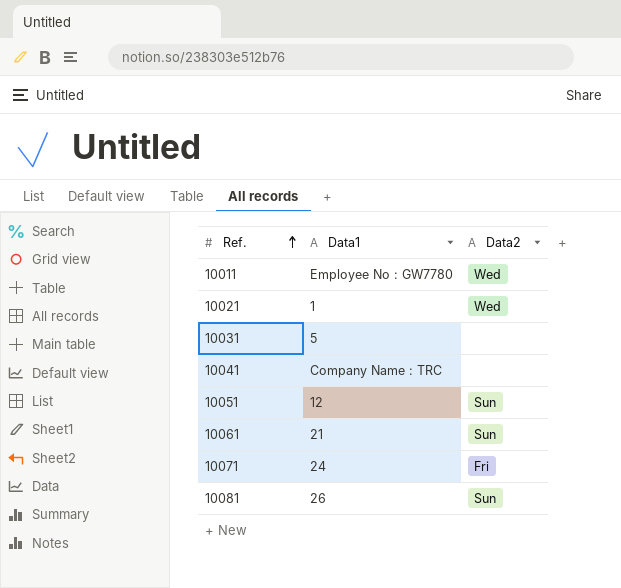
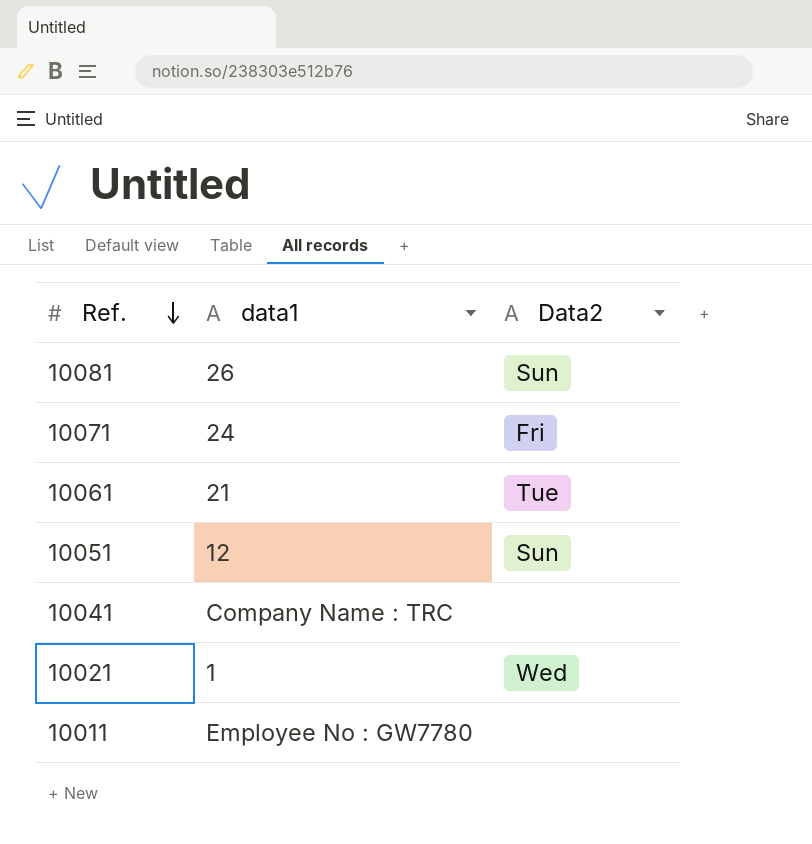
row order: Ref. ascending -> Ref. descending
column name: Data1 -> data1
row 10031: 5 | none -> none
10061 | Data2: Sun -> Tue
10011 | Data2: Wed -> none

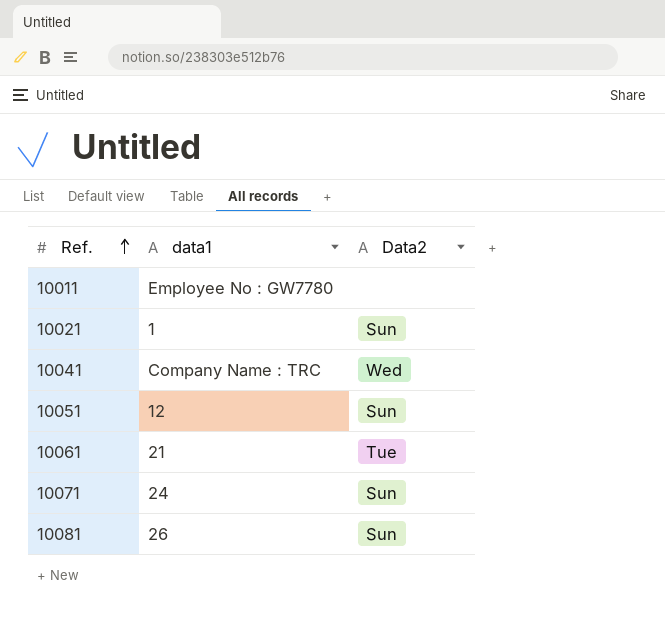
row order: Ref. descending -> Ref. ascending
10021 | Data2: Wed -> Sun
10041 | Data2: none -> Wed
10071 | Data2: Fri -> Sun

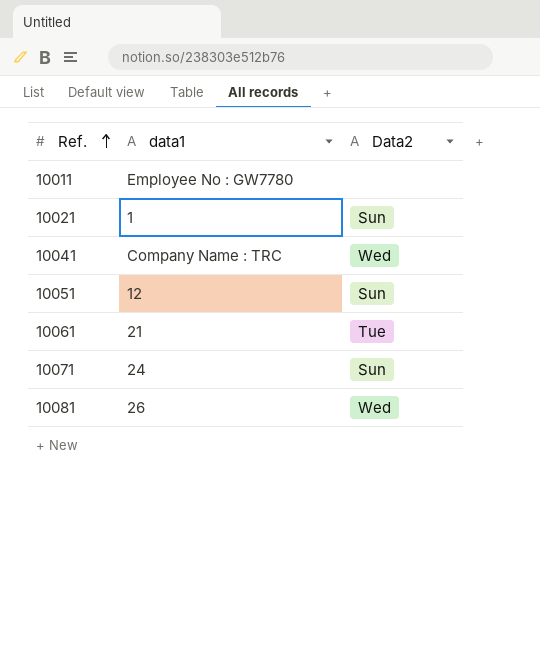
10081 | Data2: Sun -> Wed

